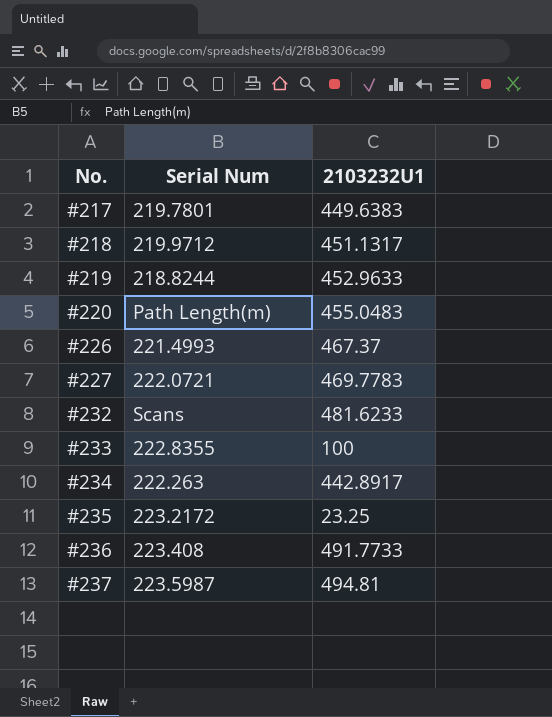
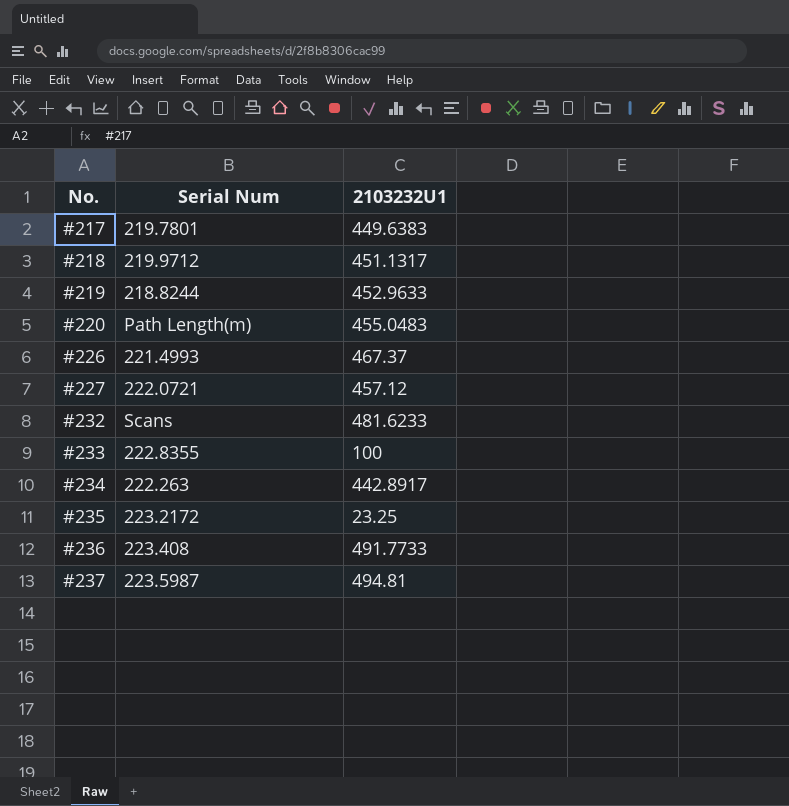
#227 | 2103232U1: 469.7783 -> 457.12

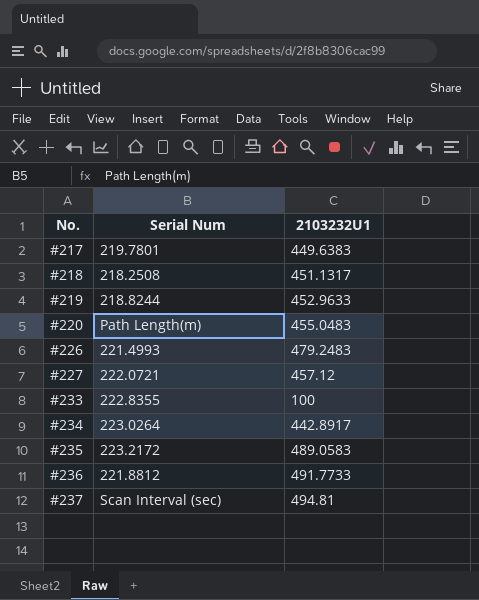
row #232: Scans | 481.6233 -> none
#218 | Serial Num: 219.9712 -> 218.2508
#226 | 2103232U1: 467.37 -> 479.2483
#234 | Serial Num: 222.263 -> 223.0264
#235 | 2103232U1: 23.25 -> 489.0583
#236 | Serial Num: 223.408 -> 221.8812
#237 | Serial Num: 223.5987 -> Scan Interval (sec)

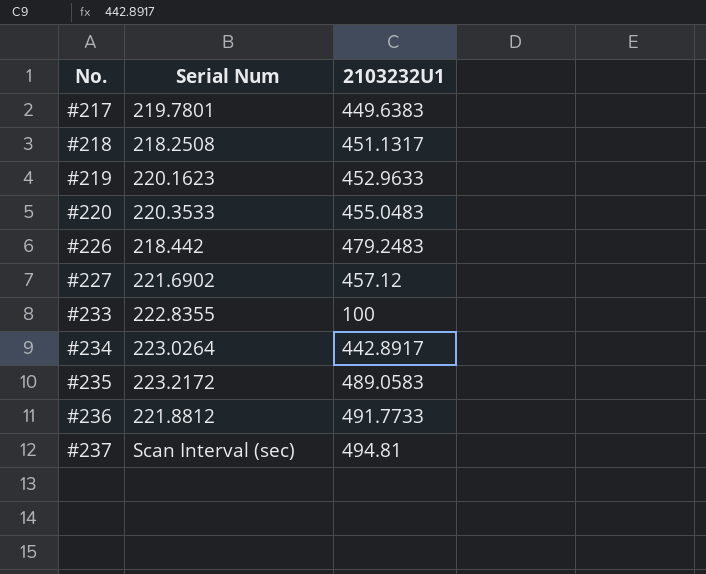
#219 | Serial Num: 218.8244 -> 220.1623
#220 | Serial Num: Path Length(m) -> 220.3533
#226 | Serial Num: 221.4993 -> 218.442
#227 | Serial Num: 222.0721 -> 221.6902

